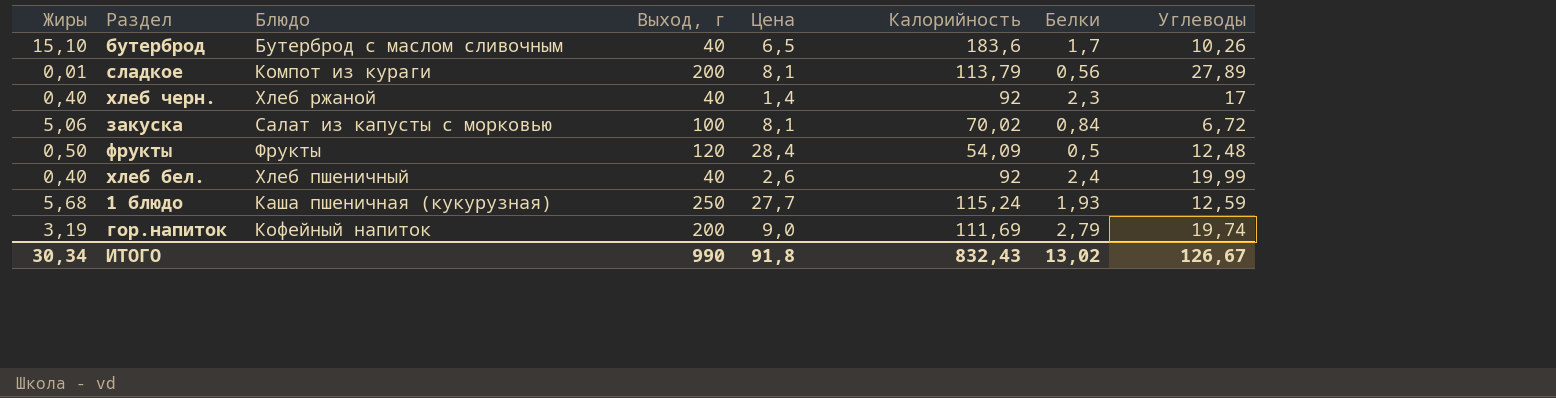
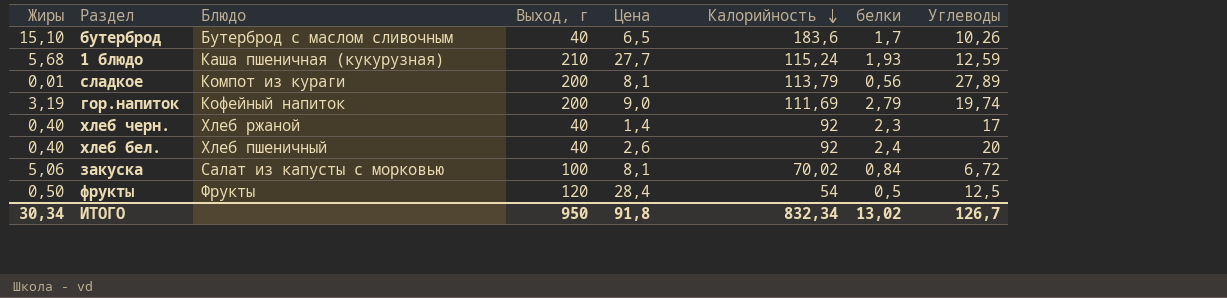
row order: none -> Калорийность descending
column name: Белки -> белки
1 блюдо | Выход, г: 250 -> 210
хлеб бел. | Углеводы: 19,99 -> 20
фрукты | Калорийность: 54,09 -> 54
фрукты | Углеводы: 12,48 -> 12,5
ИТОГО | Выход, г: 990 -> 950
ИТОГО | Калорийность: 832,43 -> 832,34
ИТОГО | Углеводы: 126,67 -> 126,7

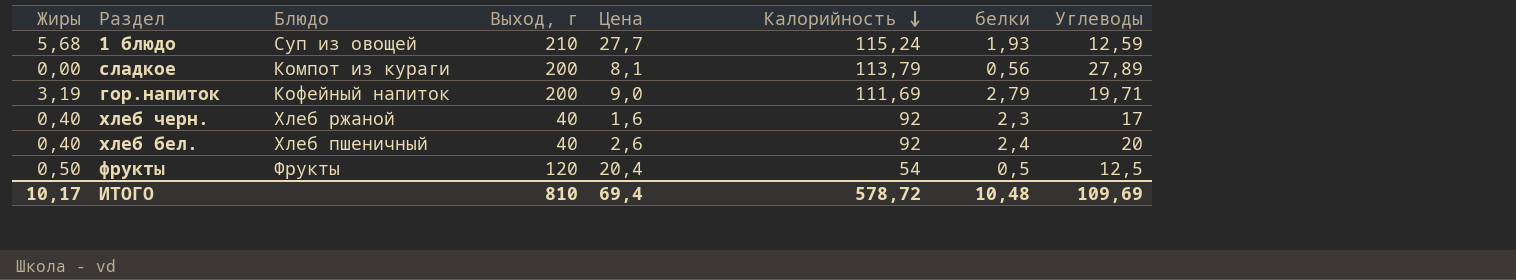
row бутерброд: 15,10 | Бутерброд с маслом сливочным | 40 | 6,5 | 183,6 | 1,7 | 10,26 -> none
row закуска: 5,06 | Салат из капусты с морковью | 100 | 8,1 | 70,02 | 0,84 | 6,72 -> none
1 блюдо | Блюдо: Каша пшеничная (кукурузная) -> Суп из овощей
сладкое | Жиры: 0,01 -> 0,00
гор.напиток | Углеводы: 19,74 -> 19,71
хлеб черн. | Цена: 1,4 -> 1,6
фрукты | Цена: 28,4 -> 20,4
ИТОГО | Жиры: 30,34 -> 10,17
ИТОГО | Выход, г: 950 -> 810
ИТОГО | Цена: 91,8 -> 69,4
ИТОГО | Калорийность: 832,34 -> 578,72
ИТОГО | белки: 13,02 -> 10,48
ИТОГО | Углеводы: 126,7 -> 109,69

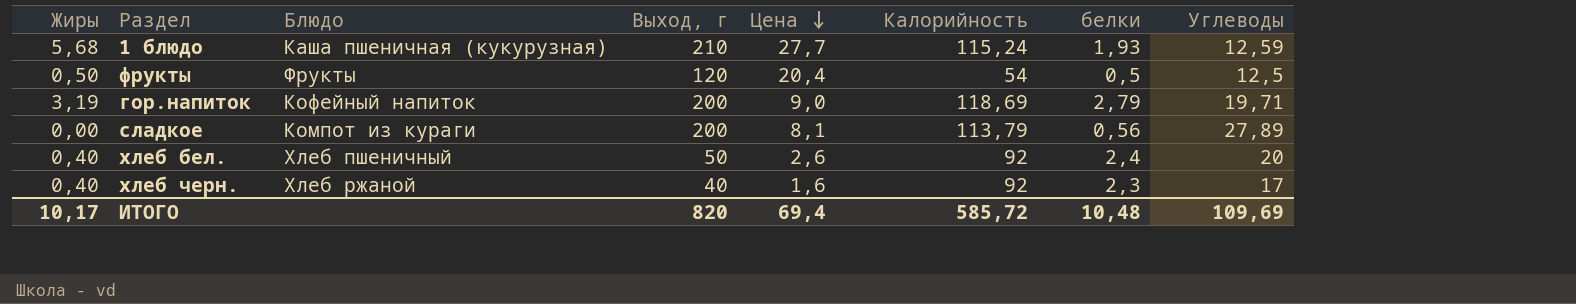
row order: Калорийность descending -> Цена descending
1 блюдо | Блюдо: Суп из овощей -> Каша пшеничная (кукурузная)
гор.напиток | Калорийность: 111,69 -> 118,69
хлеб бел. | Выход, г: 40 -> 50
ИТОГО | Выход, г: 810 -> 820
ИТОГО | Калорийность: 578,72 -> 585,72

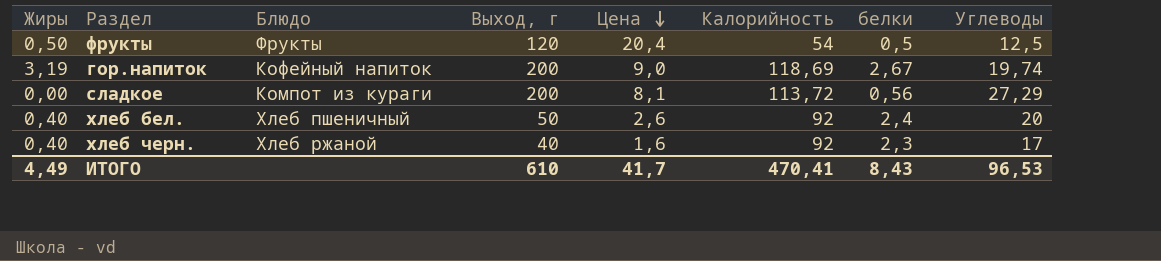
row 1 блюдо: 5,68 | Каша пшеничная (кукурузная) | 210 | 27,7 | 115,24 | 1,93 | 12,59 -> none
гор.напиток | белки: 2,79 -> 2,67
гор.напиток | Углеводы: 19,71 -> 19,74
сладкое | Калорийность: 113,79 -> 113,72
сладкое | Углеводы: 27,89 -> 27,29
ИТОГО | Жиры: 10,17 -> 4,49
ИТОГО | Выход, г: 820 -> 610
ИТОГО | Цена: 69,4 -> 41,7
ИТОГО | Калорийность: 585,72 -> 470,41
ИТОГО | белки: 10,48 -> 8,43
ИТОГО | Углеводы: 109,69 -> 96,53

